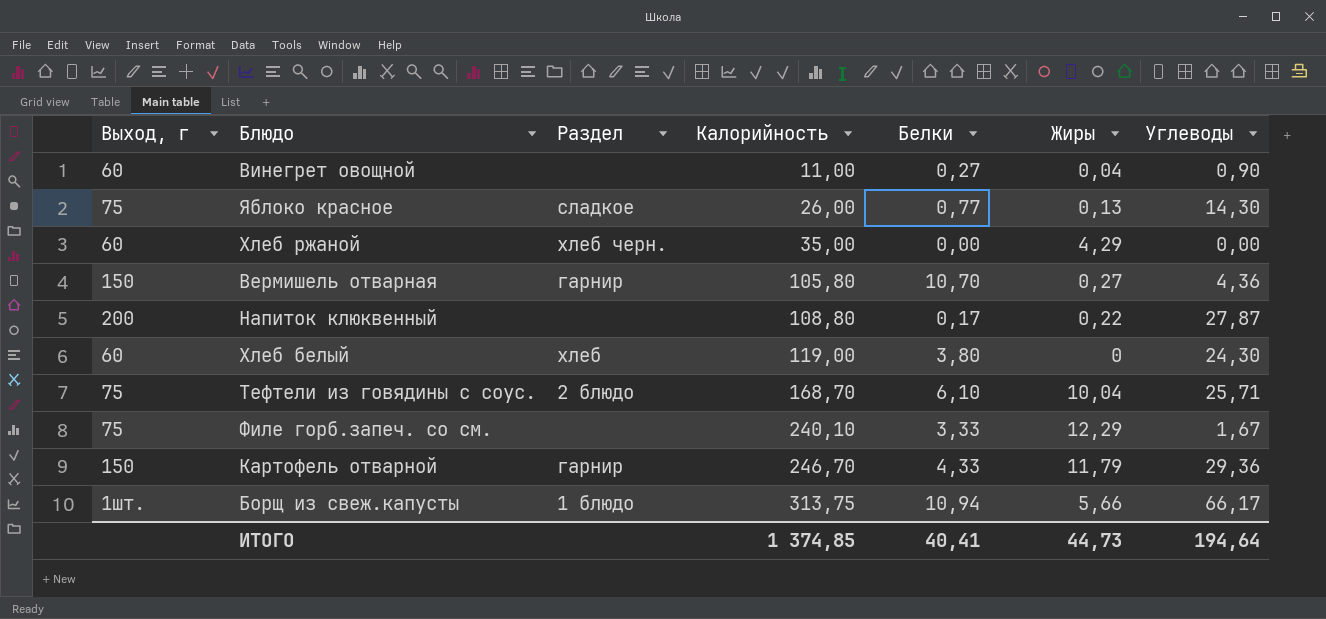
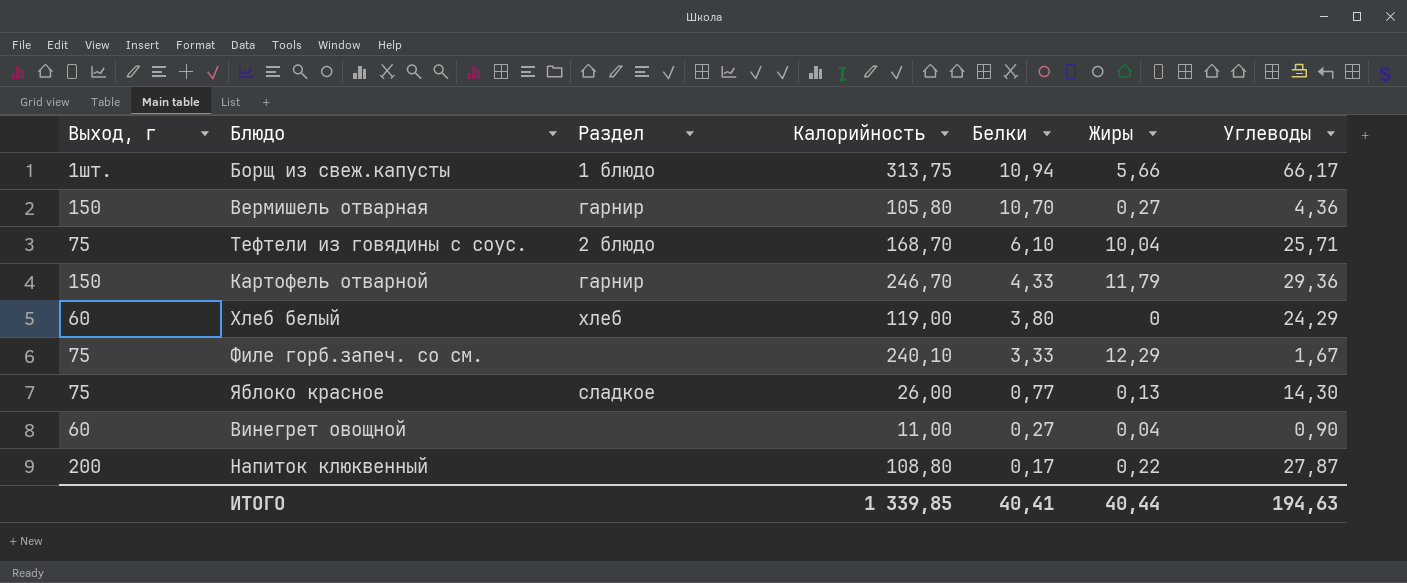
row order: Калорийность ascending -> Белки descending
row Хлеб ржаной: 60 | хлеб черн. | 35,00 | 0,00 | 4,29 | 0,00 -> none
Хлеб белый | Углеводы: 24,30 -> 24,29
ИТОГО | Калорийность: 1 374,85 -> 1 339,85
ИТОГО | Жиры: 44,73 -> 40,44
ИТОГО | Углеводы: 194,64 -> 194,63

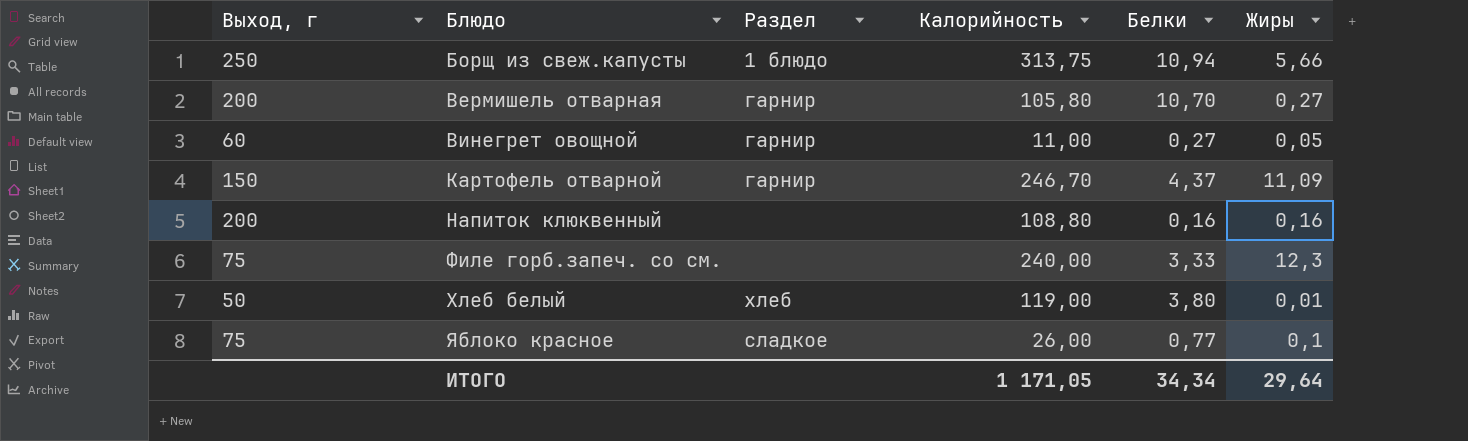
row order: Белки descending -> Блюдо ascending
column Углеводы | position: 7 -> none
row Тефтели из говядины с соус.: 75 | 2 блюдо | 168,70 | 6,10 | 10,04 | 25,71 -> none
Борщ из свеж.капусты | Выход, г: 1шт. -> 250
Вермишель отварная | Выход, г: 150 -> 200
Винегрет овощной | Раздел: none -> гарнир
Винегрет овощной | Жиры: 0,04 -> 0,05
Картофель отварной | Белки: 4,33 -> 4,37
Картофель отварной | Жиры: 11,79 -> 11,09
Напиток клюквенный | Белки: 0,17 -> 0,16
Напиток клюквенный | Жиры: 0,22 -> 0,16
Филе горб.запеч. со см. | Калорийность: 240,10 -> 240,00
Филе горб.запеч. со см. | Жиры: 12,29 -> 12,3
Хлеб белый | Выход, г: 60 -> 50
Хлеб белый | Жиры: 0 -> 0,01
Яблоко красное | Жиры: 0,13 -> 0,1
ИТОГО | Калорийность: 1 339,85 -> 1 171,05
ИТОГО | Белки: 40,41 -> 34,34
ИТОГО | Жиры: 40,44 -> 29,64

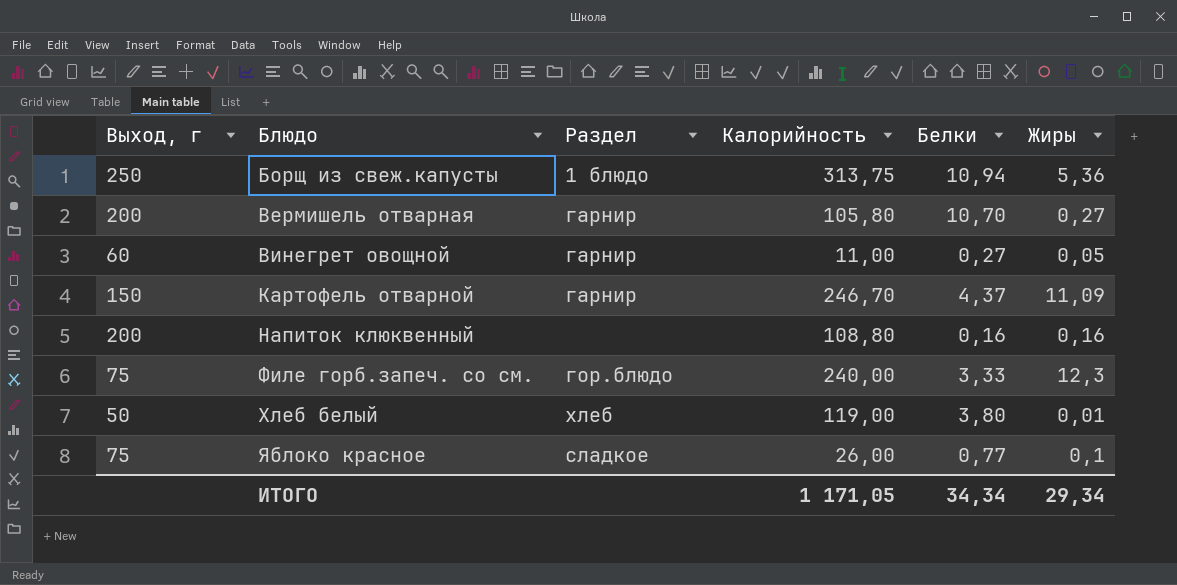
Борщ из свеж.капусты | Жиры: 5,66 -> 5,36
Филе горб.запеч. со см. | Раздел: none -> гор.блюдо
ИТОГО | Жиры: 29,64 -> 29,34

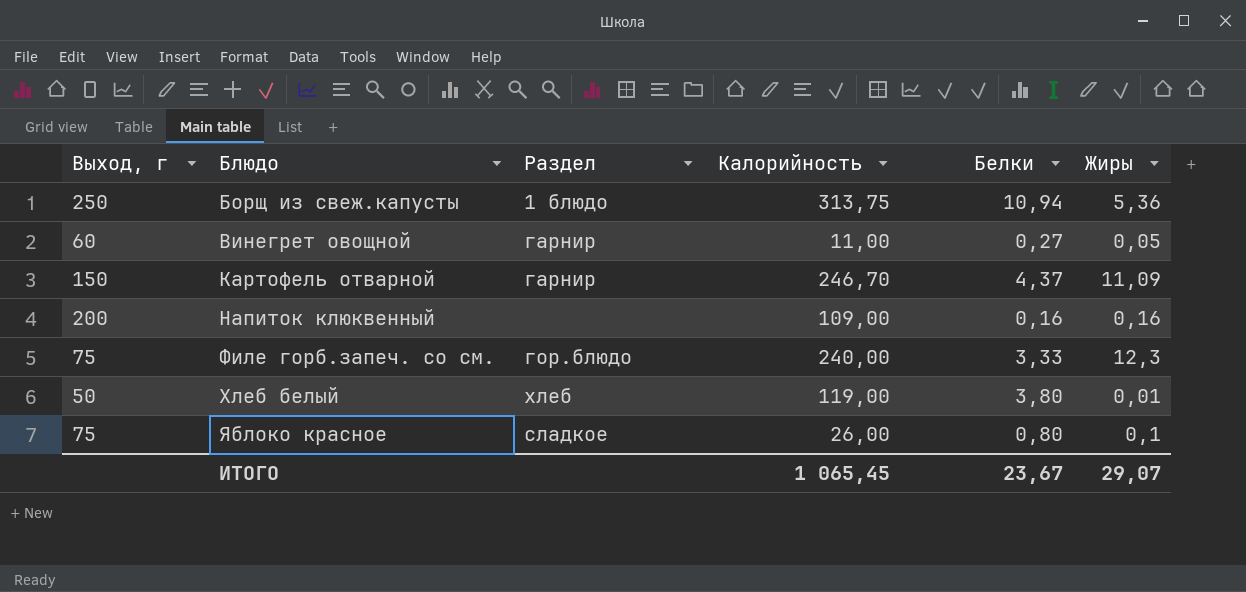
row Вермишель отварная: 200 | гарнир | 105,80 | 10,70 | 0,27 -> none
Напиток клюквенный | Калорийность: 108,80 -> 109,00
Яблоко красное | Белки: 0,77 -> 0,80
ИТОГО | Калорийность: 1 171,05 -> 1 065,45
ИТОГО | Белки: 34,34 -> 23,67
ИТОГО | Жиры: 29,34 -> 29,07

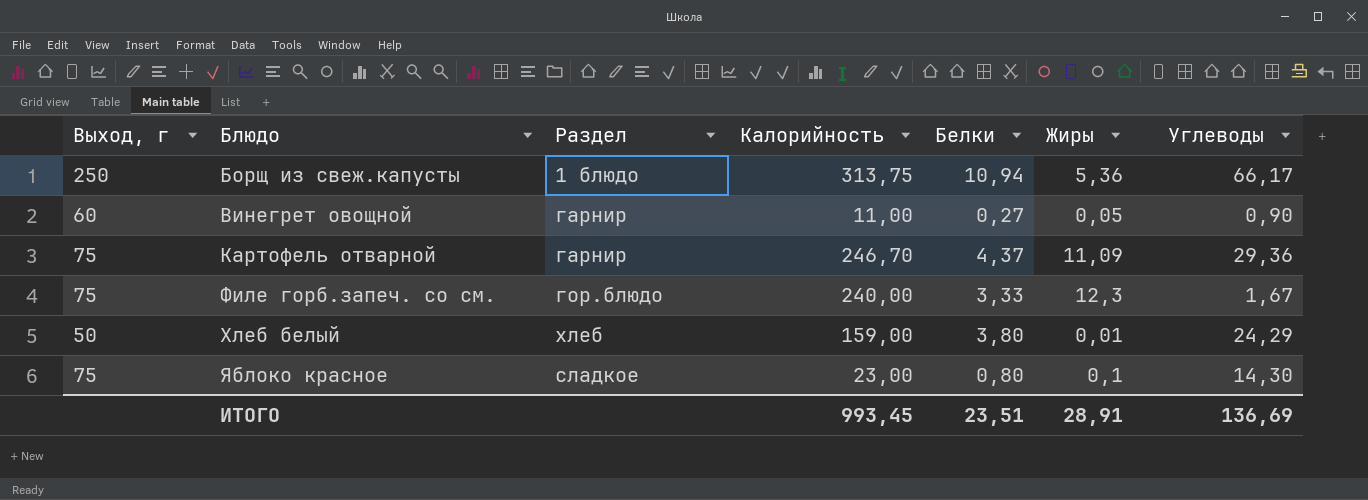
column Углеводы | position: none -> 7
row Напиток клюквенный: 200 | none | 109,00 | 0,16 | 0,16 -> none
Картофель отварной | Выход, г: 150 -> 75
Хлеб белый | Калорийность: 119,00 -> 159,00
Яблоко красное | Калорийность: 26,00 -> 23,00
ИТОГО | Калорийность: 1 065,45 -> 993,45
ИТОГО | Белки: 23,67 -> 23,51
ИТОГО | Жиры: 29,07 -> 28,91

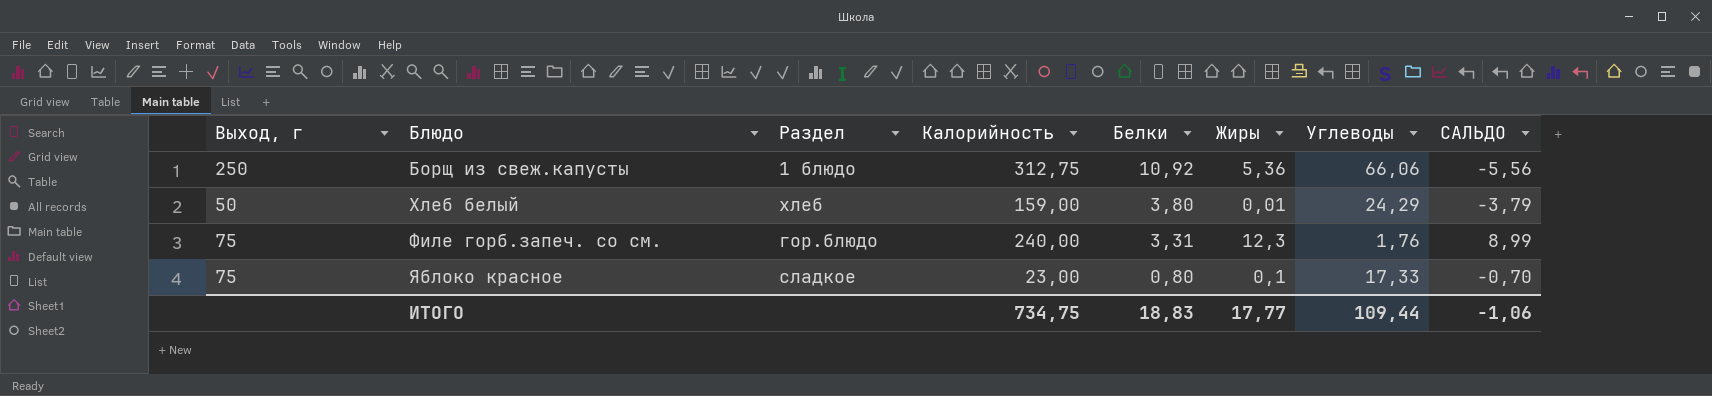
row order: Блюдо ascending -> Белки descending
column САЛЬДО | formula: none -> [Жиры] - [Белки]
row Винегрет овощной: 60 | гарнир | 11,00 | 0,27 | 0,05 | 0,90 -> none
row Картофель отварной: 75 | гарнир | 246,70 | 4,37 | 11,09 | 29,36 -> none
Борщ из свеж.капусты | Калорийность: 313,75 -> 312,75
Борщ из свеж.капусты | Белки: 10,94 -> 10,92
Борщ из свеж.капусты | Углеводы: 66,17 -> 66,06
Филе горб.запеч. со см. | Белки: 3,33 -> 3,31
Филе горб.запеч. со см. | Углеводы: 1,67 -> 1,76
Яблоко красное | Углеводы: 14,30 -> 17,33
ИТОГО | Калорийность: 993,45 -> 734,75
ИТОГО | Белки: 23,51 -> 18,83
ИТОГО | Жиры: 28,91 -> 17,77
ИТОГО | Углеводы: 136,69 -> 109,44

